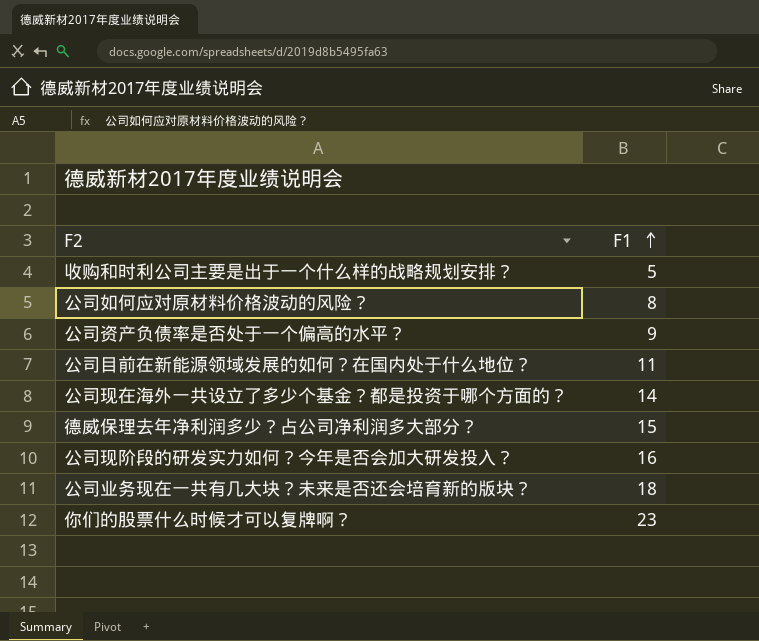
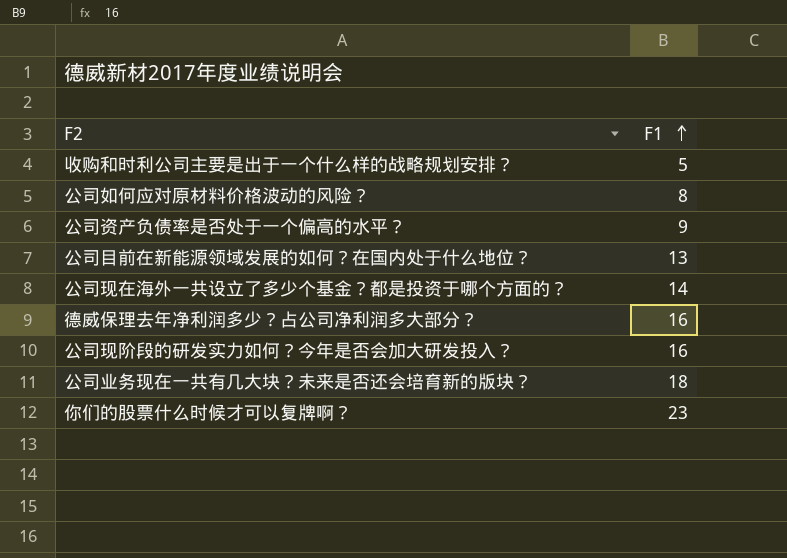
公司目前在新能源领域发展的如何？在国内处于什么地位？ | F1: 11 -> 13
德威保理去年净利润多少？占公司净利润多大部分？ | F1: 15 -> 16

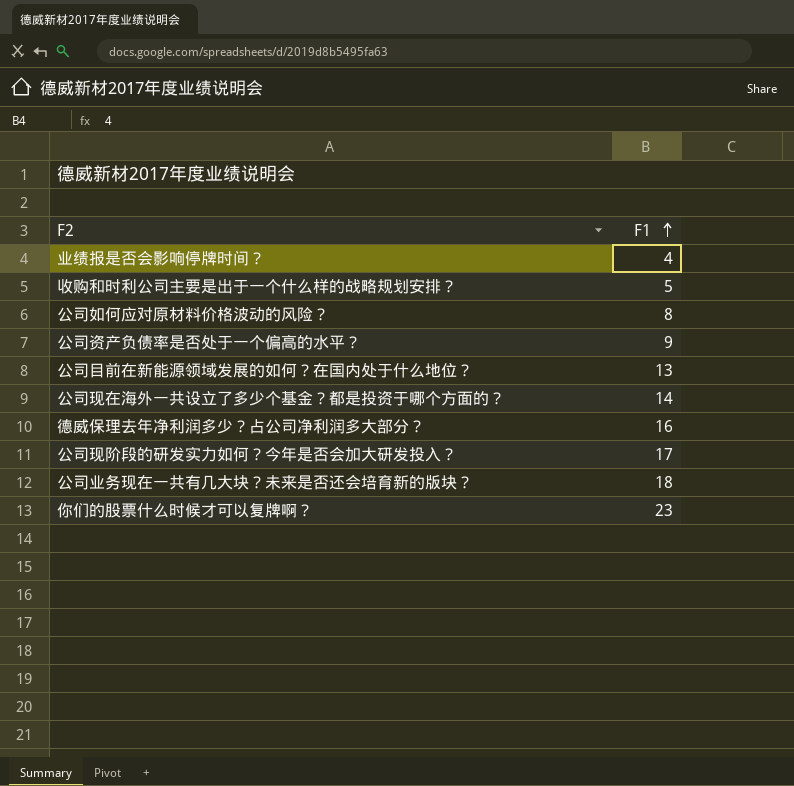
row 业绩报是否会影响停牌时间？: none -> 4
公司现阶段的研发实力如何？今年是否会加大研发投入？ | F1: 16 -> 17

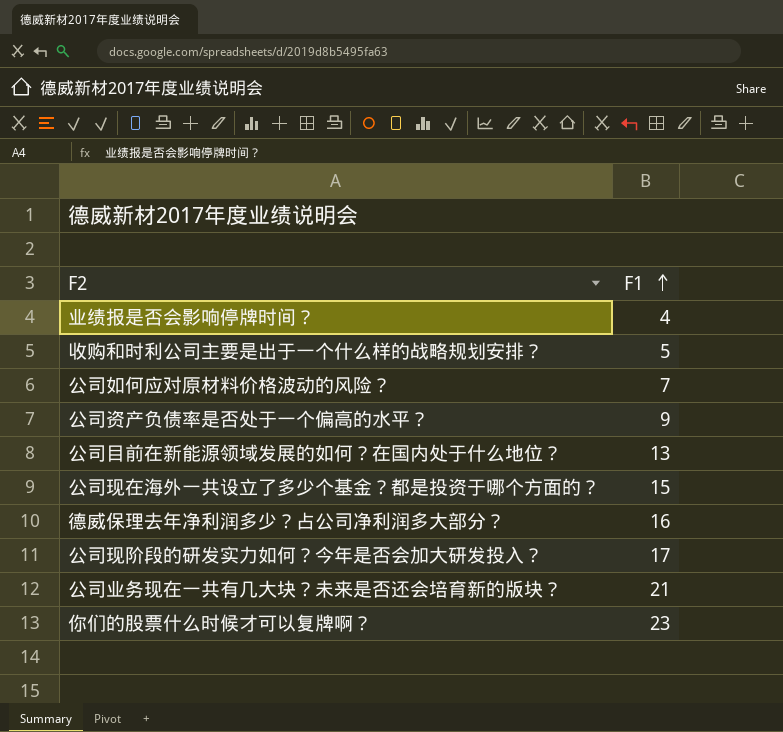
公司如何应对原材料价格波动的风险？ | F1: 8 -> 7
公司现在海外一共设立了多少个基金？都是投资于哪个方面的？ | F1: 14 -> 15
公司业务现在一共有几大块？未来是否还会培育新的版块？ | F1: 18 -> 21

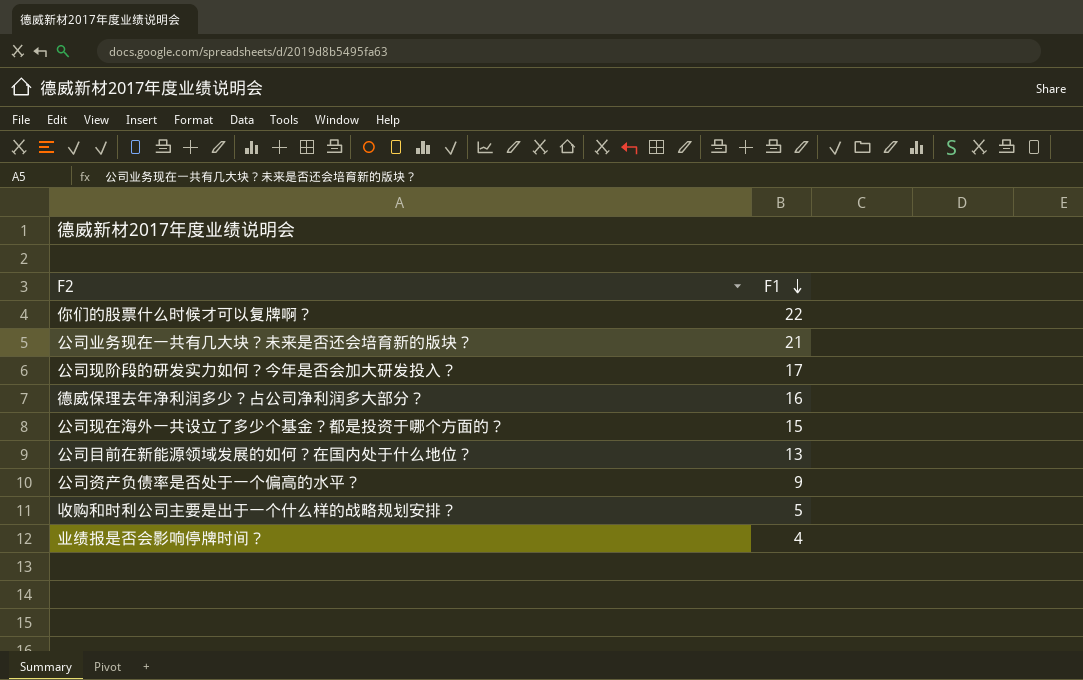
row order: F1 ascending -> F1 descending
row 公司如何应对原材料价格波动的风险？: 7 -> none
你们的股票什么时候才可以复牌啊？ | F1: 23 -> 22

